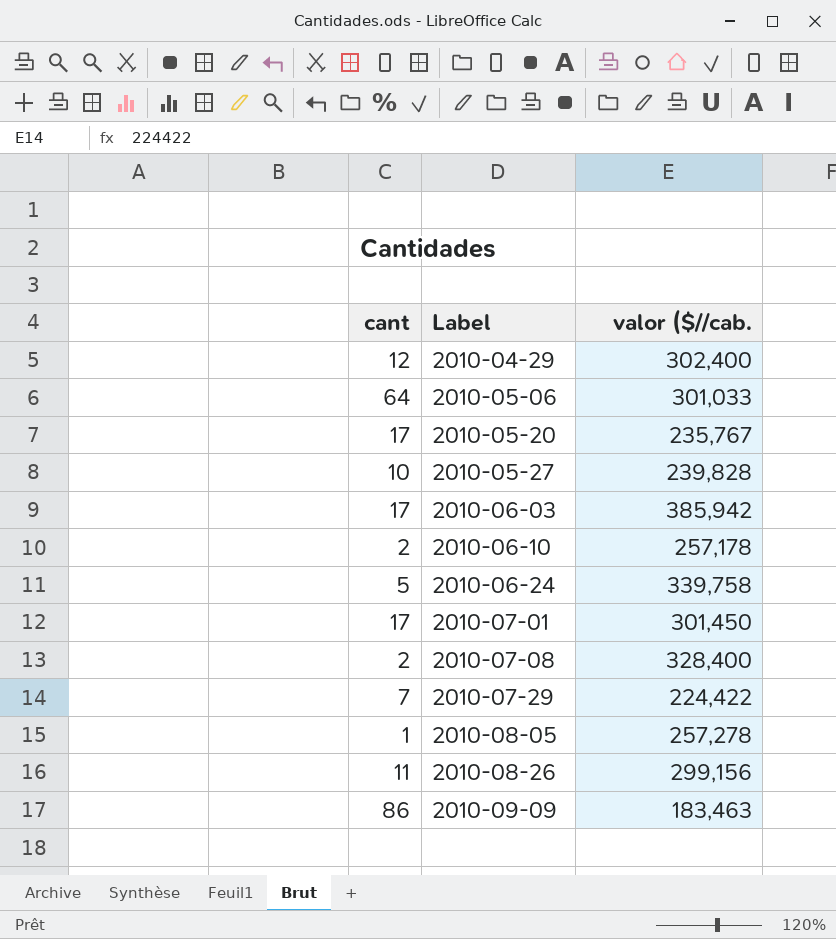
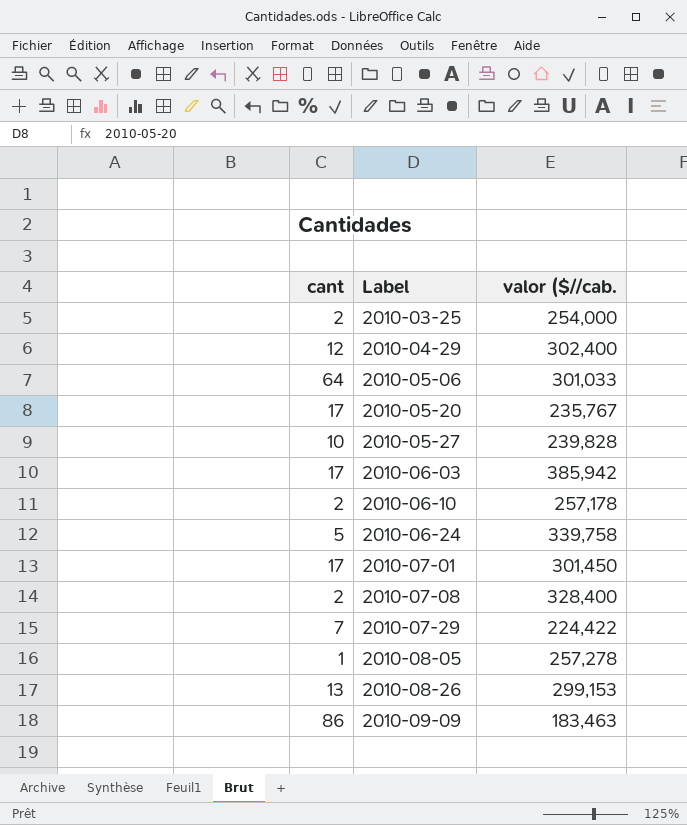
row 2010-03-25: none -> 2 | 254,000
2010-08-26 | cant: 11 -> 13
2010-08-26 | valor ($//cab.: 299,156 -> 299,153

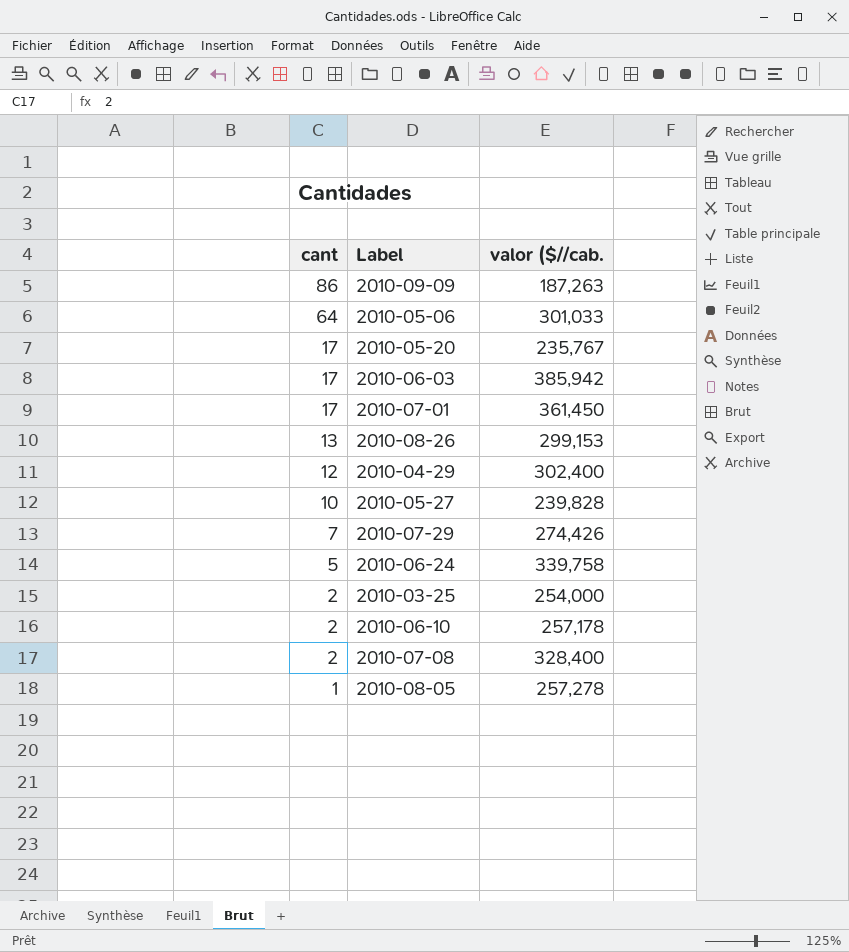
row order: Label ascending -> cant descending
2010-09-09 | valor ($//cab.: 183,463 -> 187,263
2010-07-01 | valor ($//cab.: 301,450 -> 361,450
2010-07-29 | valor ($//cab.: 224,422 -> 274,426

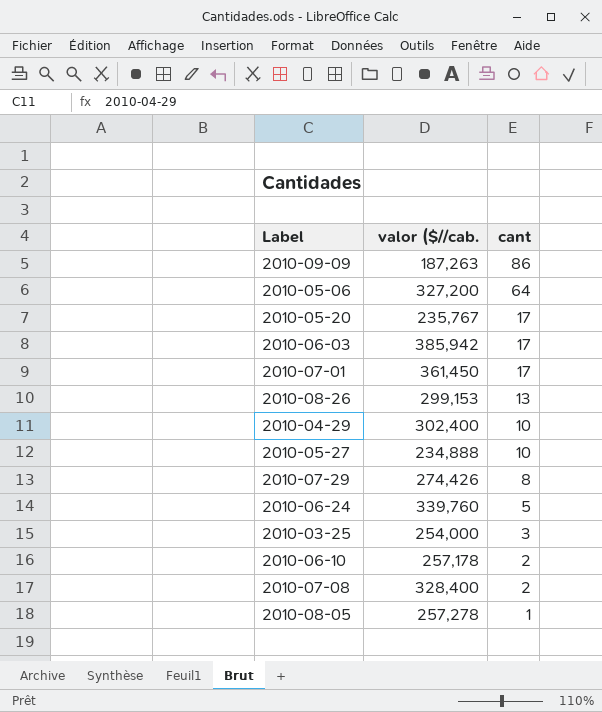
column cant | position: 1 -> 3
2010-05-06 | valor ($//cab.: 301,033 -> 327,200
2010-04-29 | cant: 12 -> 10
2010-05-27 | valor ($//cab.: 239,828 -> 234,888
2010-07-29 | cant: 7 -> 8
2010-06-24 | valor ($//cab.: 339,758 -> 339,760
2010-03-25 | cant: 2 -> 3

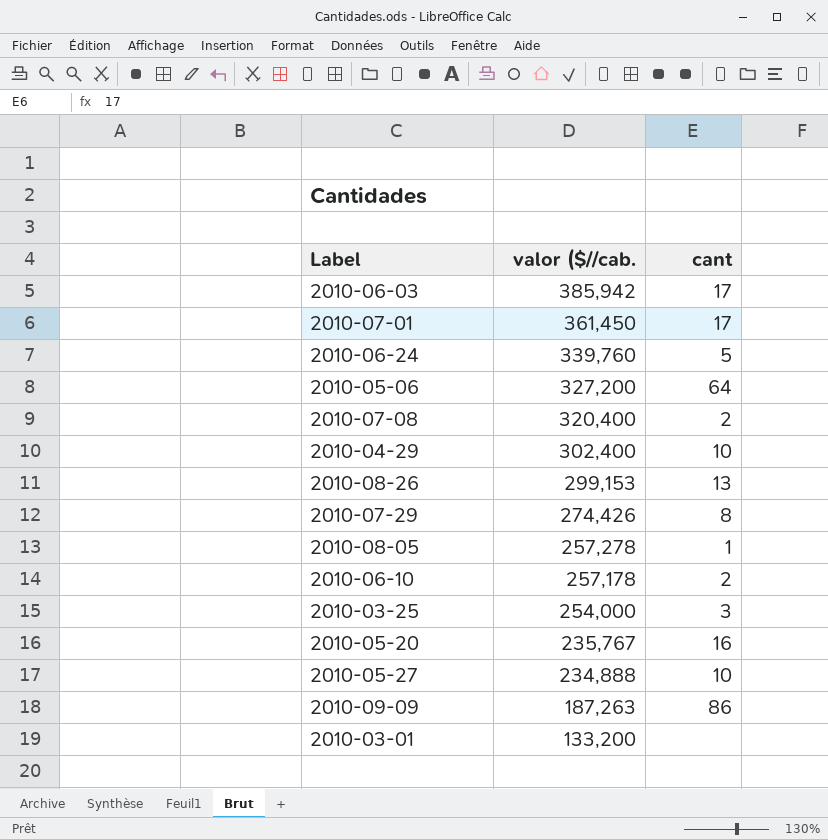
row order: cant descending -> valor ($//cab. descending
2010-07-08 | valor ($//cab.: 328,400 -> 320,400
2010-05-20 | cant: 17 -> 16
row 2010-03-01: none -> 133,200 | none

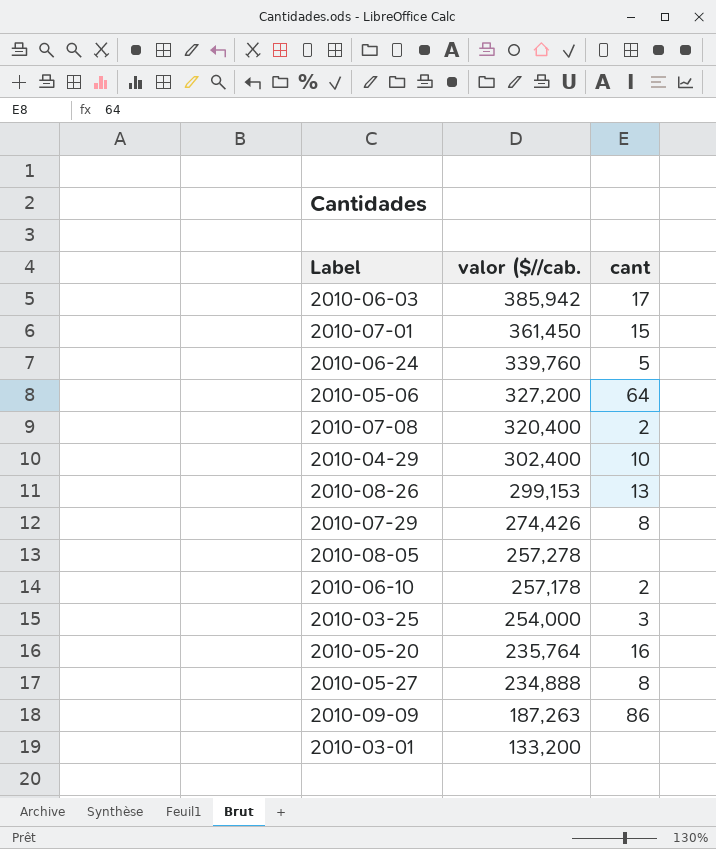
2010-07-01 | cant: 17 -> 15
2010-08-05 | cant: 1 -> none
2010-05-20 | valor ($//cab.: 235,767 -> 235,764
2010-05-27 | cant: 10 -> 8

